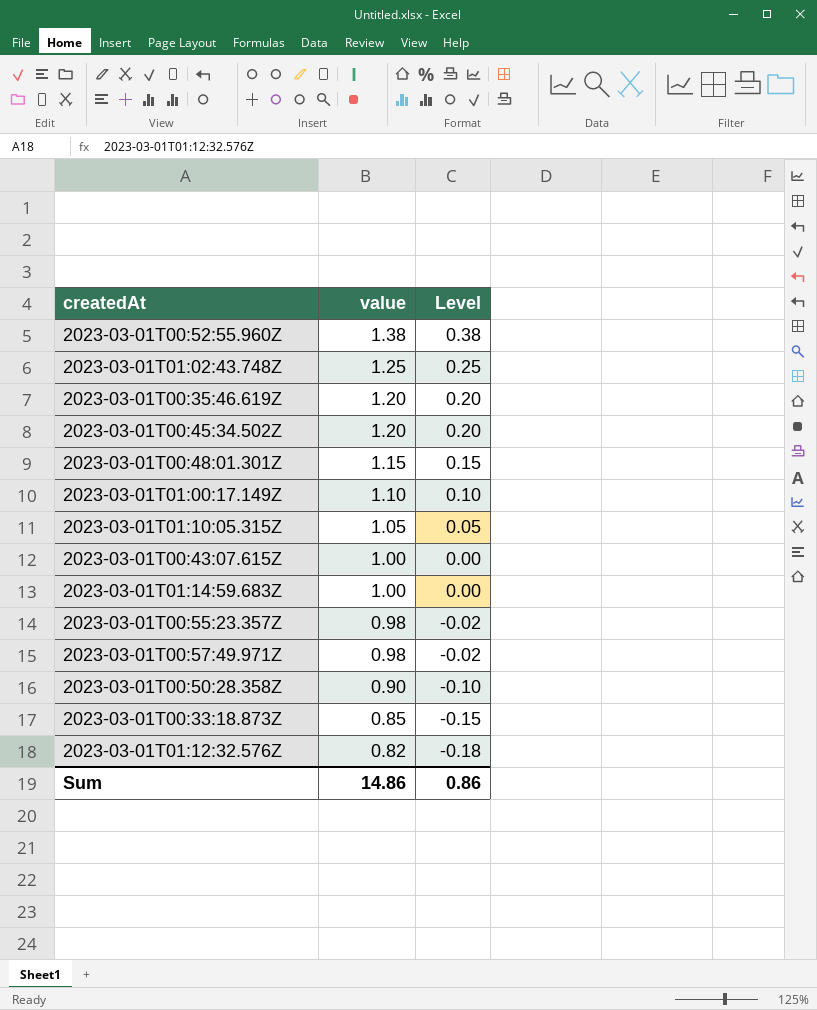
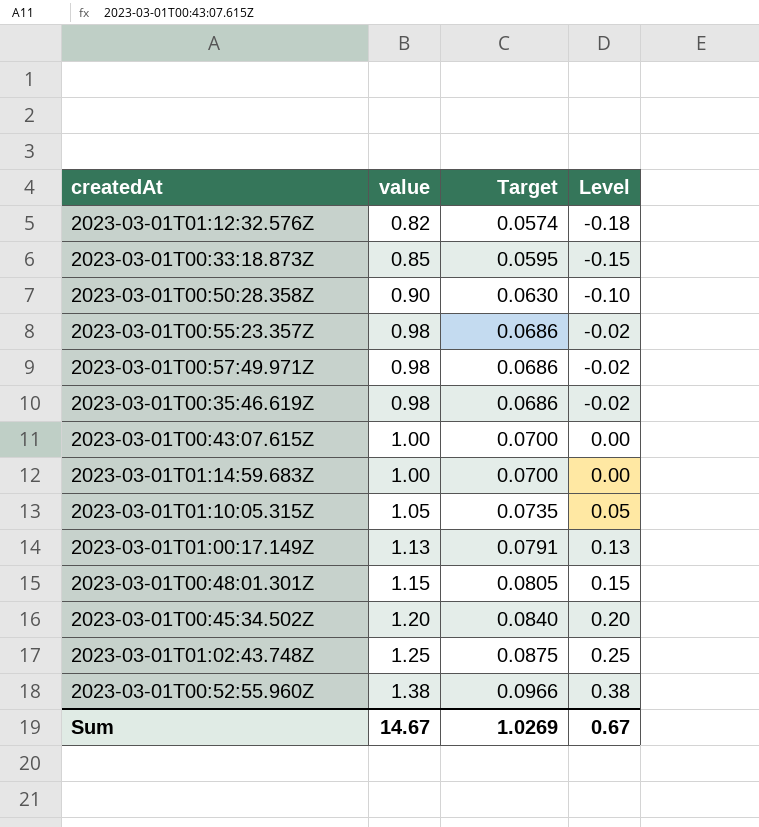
row order: value descending -> value ascending
column Target | formula: none -> [value] * 0.07
2023-03-01T00:35:46.619Z | value: 1.20 -> 0.98
2023-03-01T00:35:46.619Z | Level: 0.20 -> -0.02
2023-03-01T01:00:17.149Z | value: 1.10 -> 1.13
2023-03-01T01:00:17.149Z | Level: 0.10 -> 0.13
Sum | value: 14.86 -> 14.67
Sum | Level: 0.86 -> 0.67

